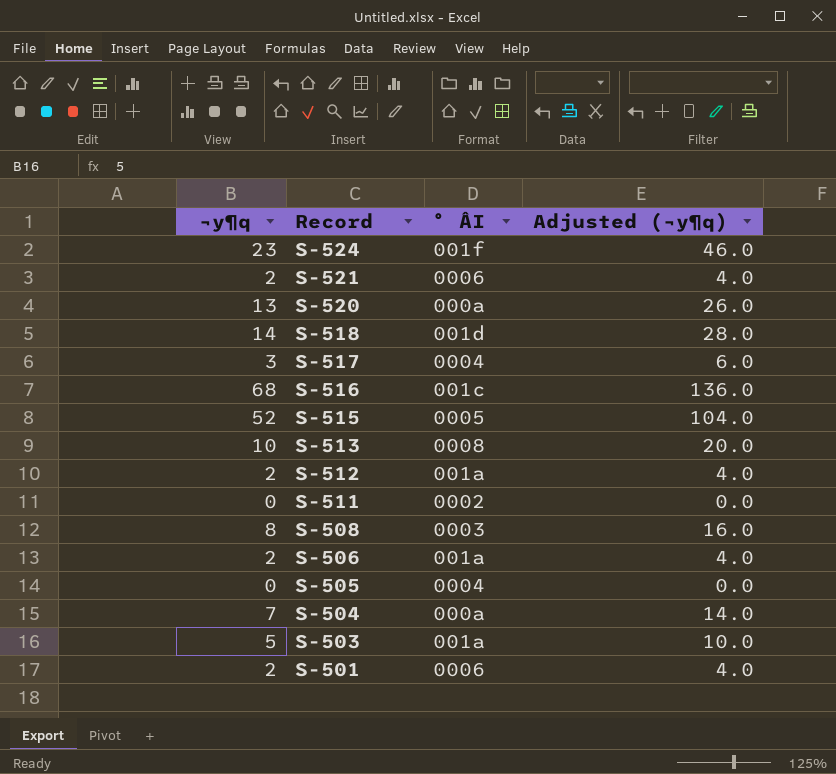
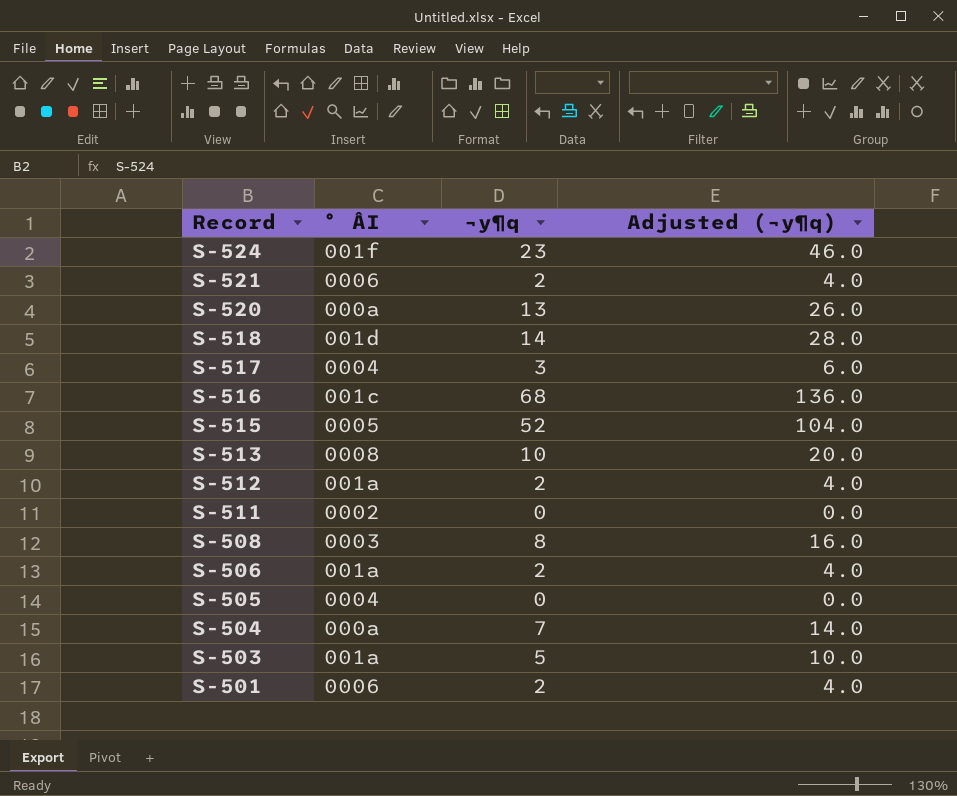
column ¬y¶q | position: 1 -> 3

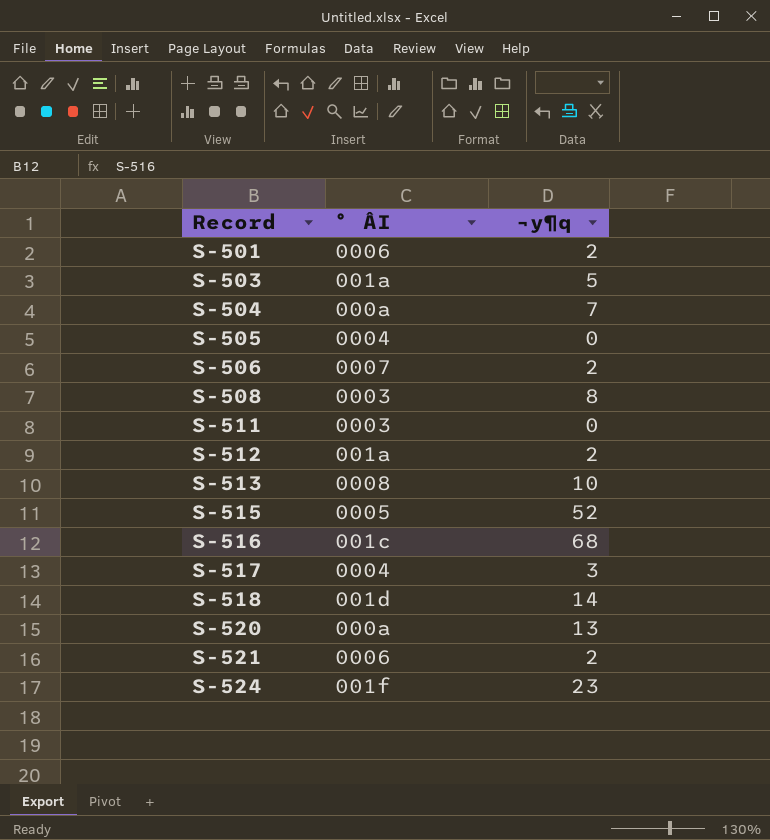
row order: Record descending -> Record ascending
column Adjusted (¬y¶q) | formula: [¬y¶q] * 2 -> none
S-506 | ° ÂI: 001a -> 0007
S-511 | ° ÂI: 0002 -> 0003

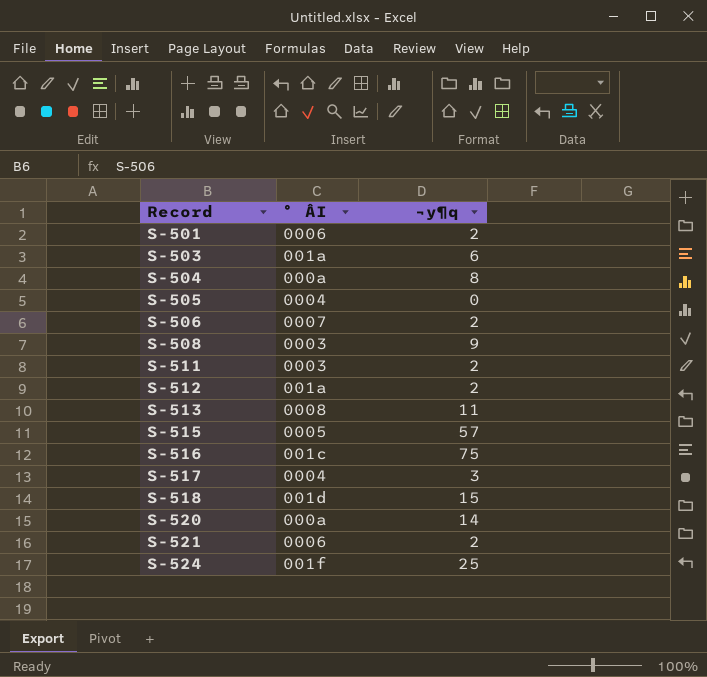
S-503 | ¬y¶q: 5 -> 6
S-504 | ¬y¶q: 7 -> 8
S-508 | ¬y¶q: 8 -> 9
S-511 | ¬y¶q: 0 -> 2
S-513 | ¬y¶q: 10 -> 11
S-515 | ¬y¶q: 52 -> 57
S-516 | ¬y¶q: 68 -> 75
S-518 | ¬y¶q: 14 -> 15
S-520 | ¬y¶q: 13 -> 14
S-524 | ¬y¶q: 23 -> 25

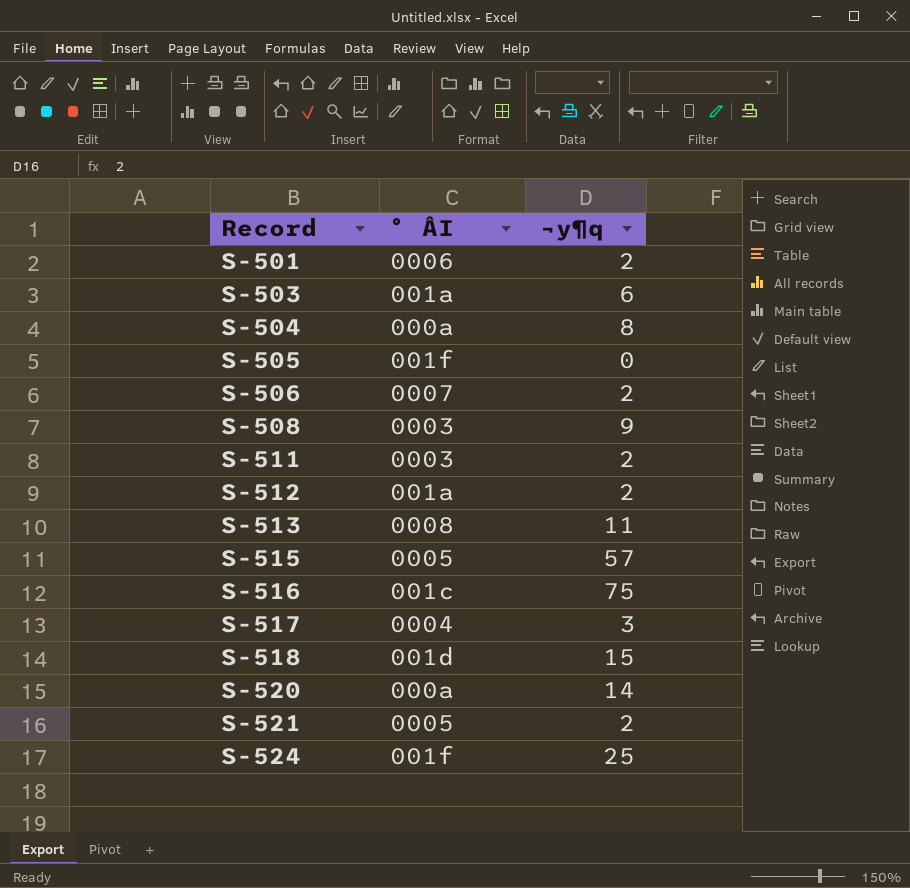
S-505 | ° ÂI: 0004 -> 001f
S-521 | ° ÂI: 0006 -> 0005

